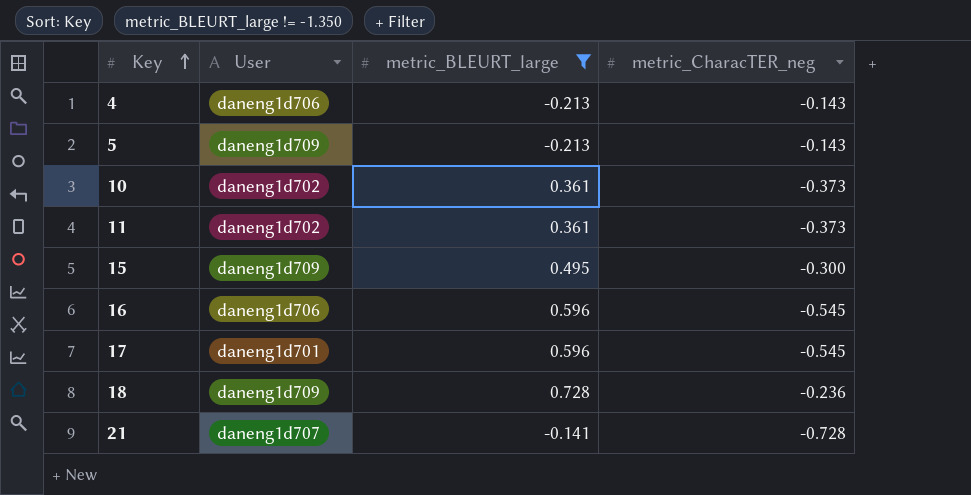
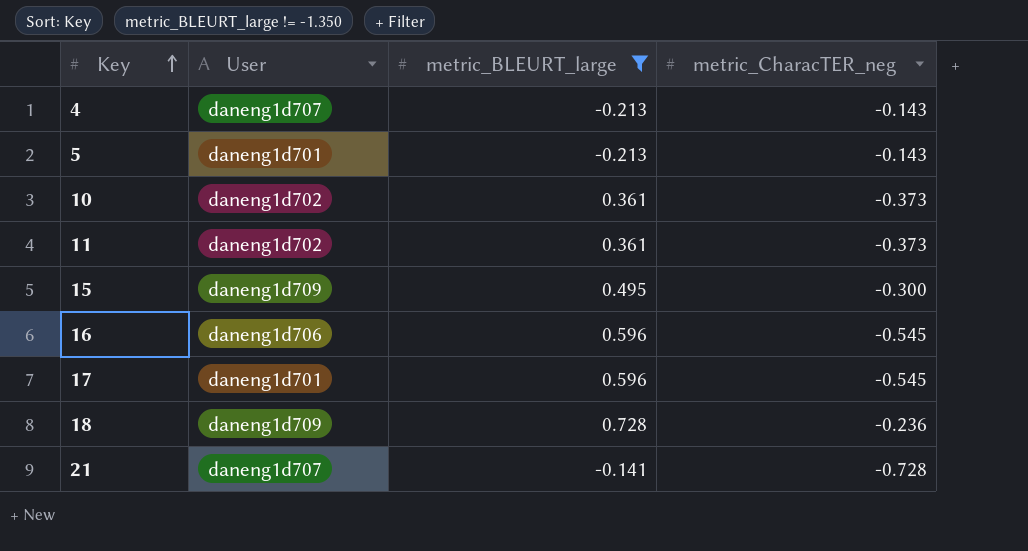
4 | User: daneng1d706 -> daneng1d707
5 | User: daneng1d709 -> daneng1d701

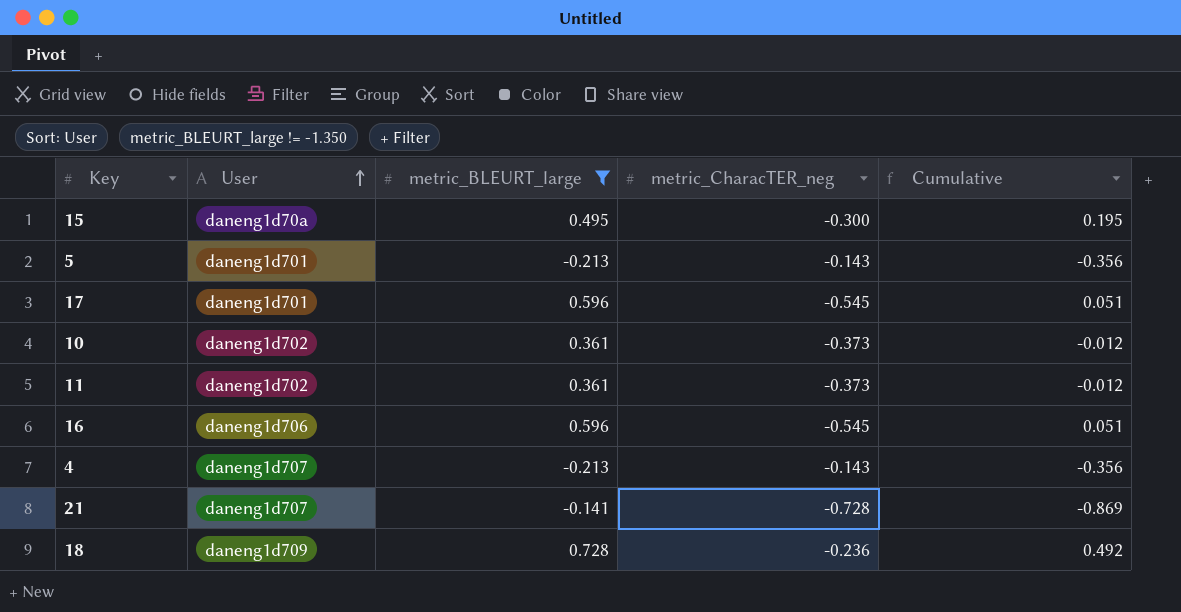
row order: Key ascending -> User ascending
column Cumulative | formula: none -> [metric_BLEURT_large] + [metric_CharacTER_neg]
15 | User: daneng1d709 -> daneng1d70a

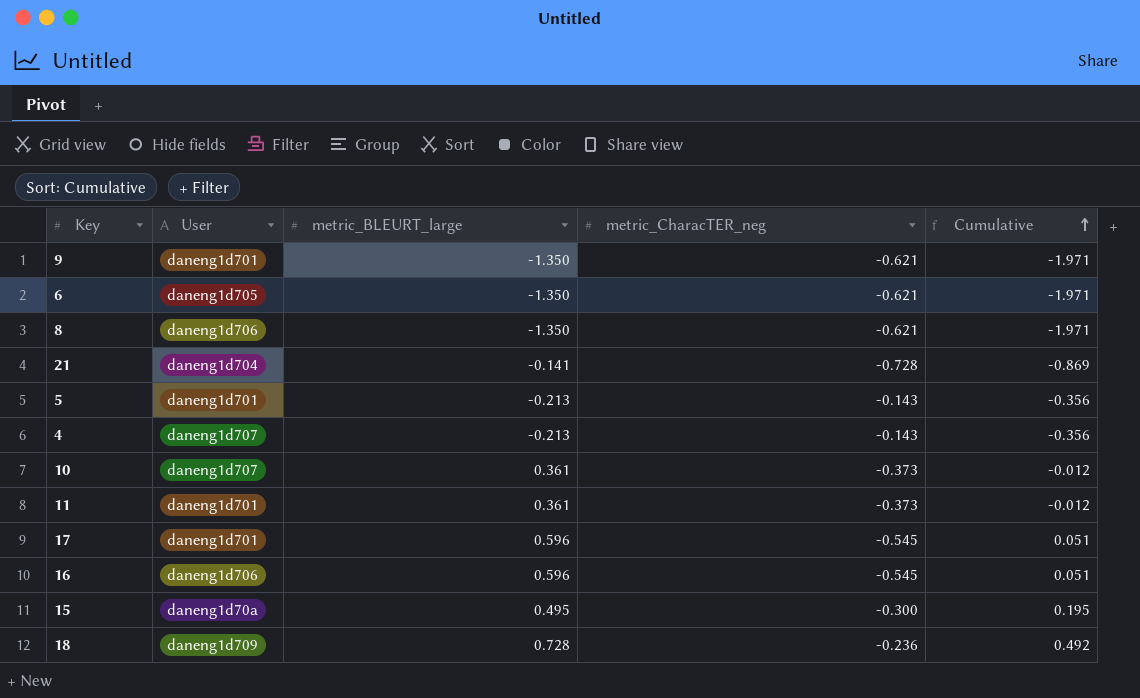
filter: metric_BLEURT_large != -1.350 -> none
row order: User ascending -> Cumulative ascending
21 | User: daneng1d707 -> daneng1d704
10 | User: daneng1d702 -> daneng1d707
11 | User: daneng1d702 -> daneng1d701

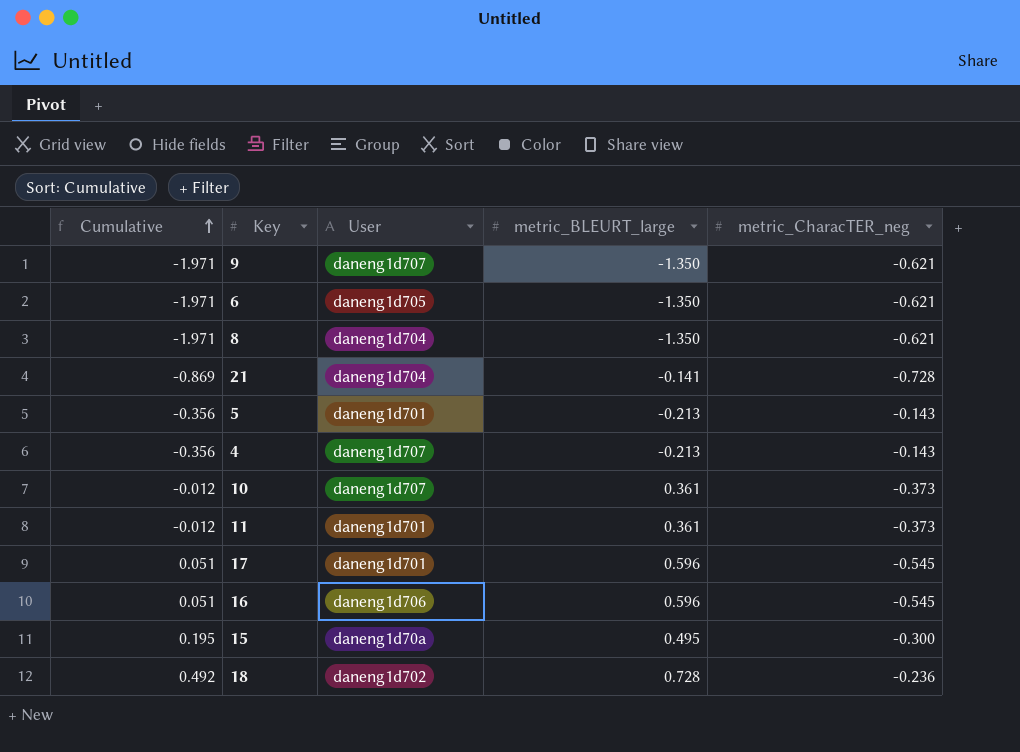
column Cumulative | position: 5 -> 1
9 | User: daneng1d701 -> daneng1d707
8 | User: daneng1d706 -> daneng1d704
18 | User: daneng1d709 -> daneng1d702

